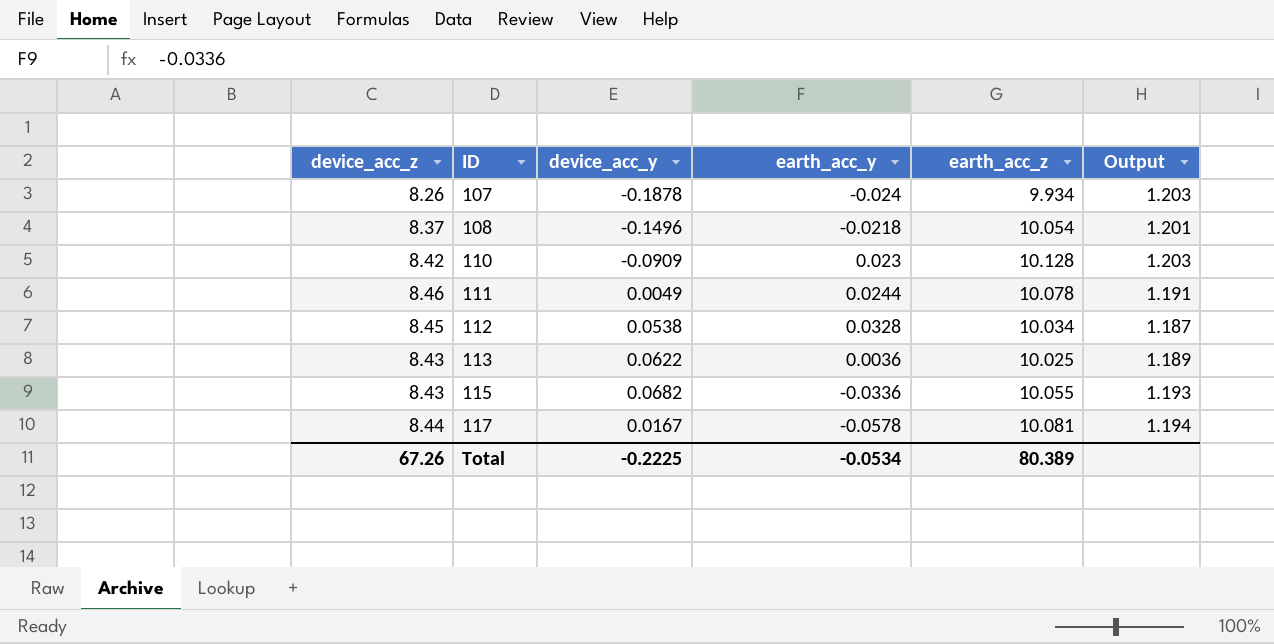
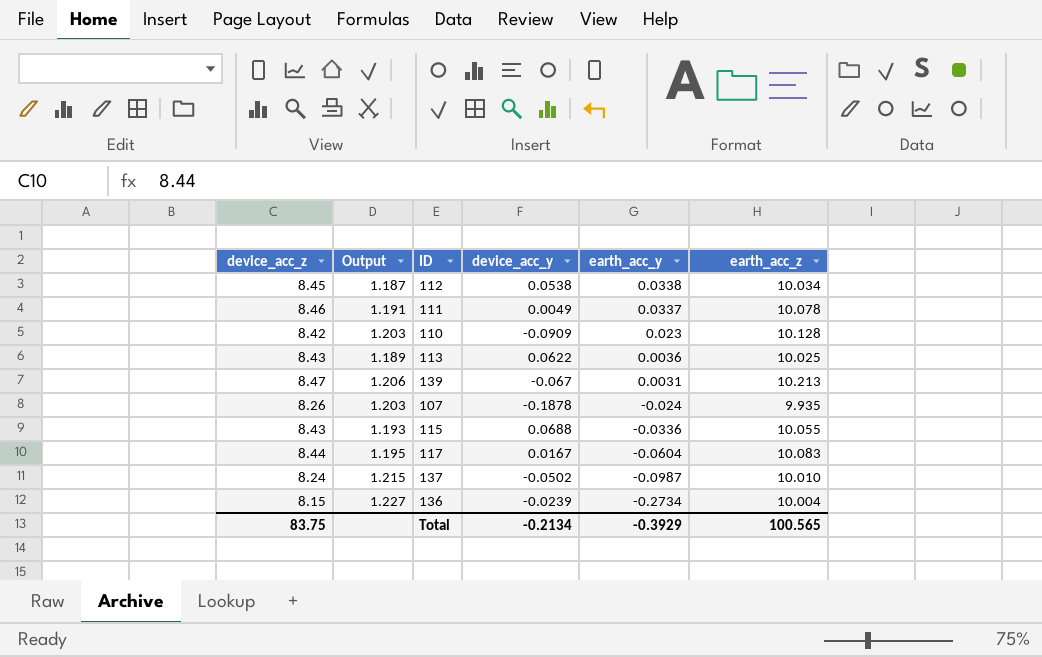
row order: ID ascending -> earth_acc_y descending
column Output | position: 6 -> 2
row 108: 8.37 | -0.1496 | -0.0218 | 10.054 | 1.201 -> none
112 | earth_acc_y: 0.0328 -> 0.0338
111 | earth_acc_y: 0.0244 -> 0.0337
row 139: none -> 8.47 | 1.206 | -0.067 | 0.0031 | 10.213
107 | earth_acc_z: 9.934 -> 9.935
115 | device_acc_y: 0.0682 -> 0.0688
117 | Output: 1.194 -> 1.195
117 | earth_acc_y: -0.0578 -> -0.0604
117 | earth_acc_z: 10.081 -> 10.083
row 137: none -> 8.24 | 1.215 | -0.0502 | -0.0987 | 10.010
row 136: none -> 8.15 | 1.227 | -0.0239 | -0.2734 | 10.004
Total | device_acc_z: 67.26 -> 83.75
Total | device_acc_y: -0.2225 -> -0.2134
Total | earth_acc_y: -0.0534 -> -0.3929
Total | earth_acc_z: 80.389 -> 100.565

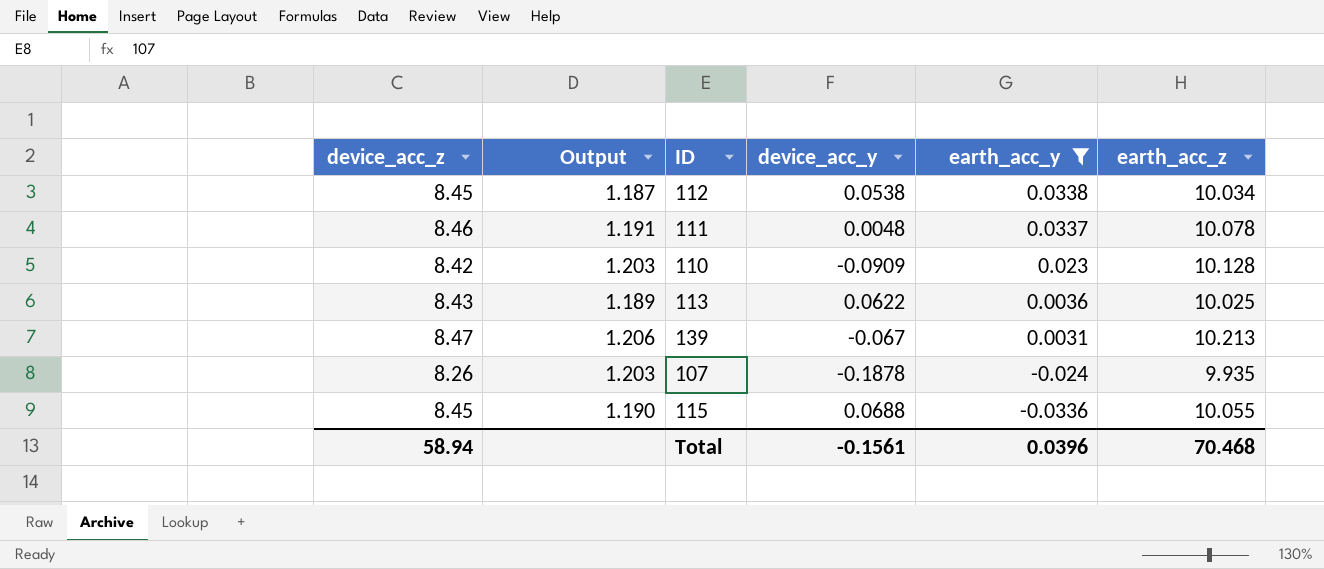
filter: none -> earth_acc_y >= -0.0336
111 | device_acc_y: 0.0049 -> 0.0048
115 | device_acc_z: 8.43 -> 8.45
115 | Output: 1.193 -> 1.190
Total | device_acc_z: 83.75 -> 58.94
Total | device_acc_y: -0.2134 -> -0.1561
Total | earth_acc_y: -0.3929 -> 0.0396
Total | earth_acc_z: 100.565 -> 70.468

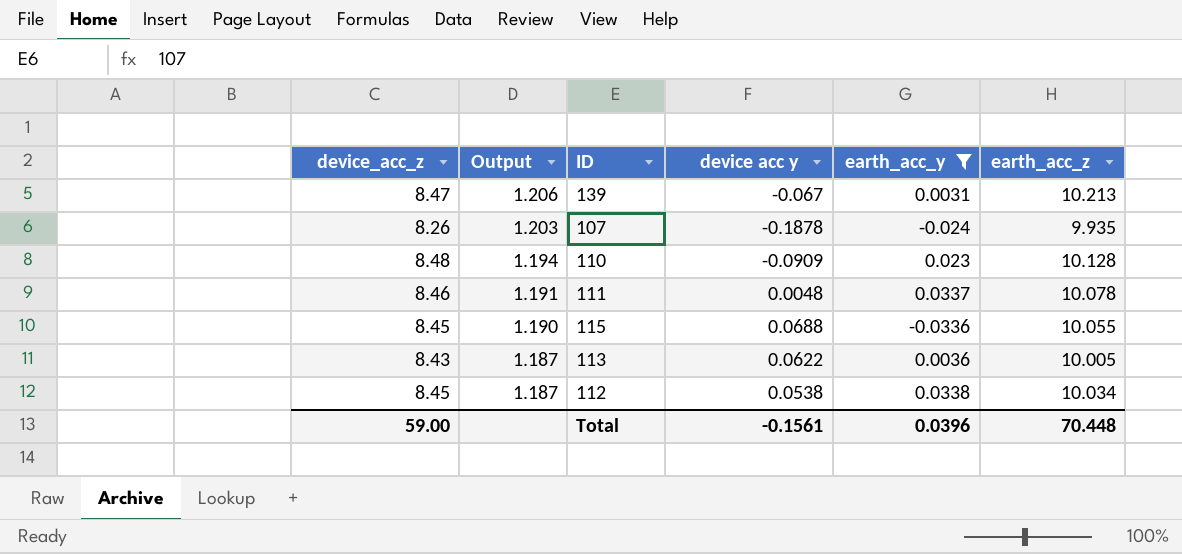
row order: earth_acc_y descending -> Output descending
column name: device_acc_y -> device acc y
110 | device_acc_z: 8.42 -> 8.48
110 | Output: 1.203 -> 1.194
113 | Output: 1.189 -> 1.187
113 | earth_acc_z: 10.025 -> 10.005
Total | device_acc_z: 58.94 -> 59.00
Total | earth_acc_z: 70.468 -> 70.448

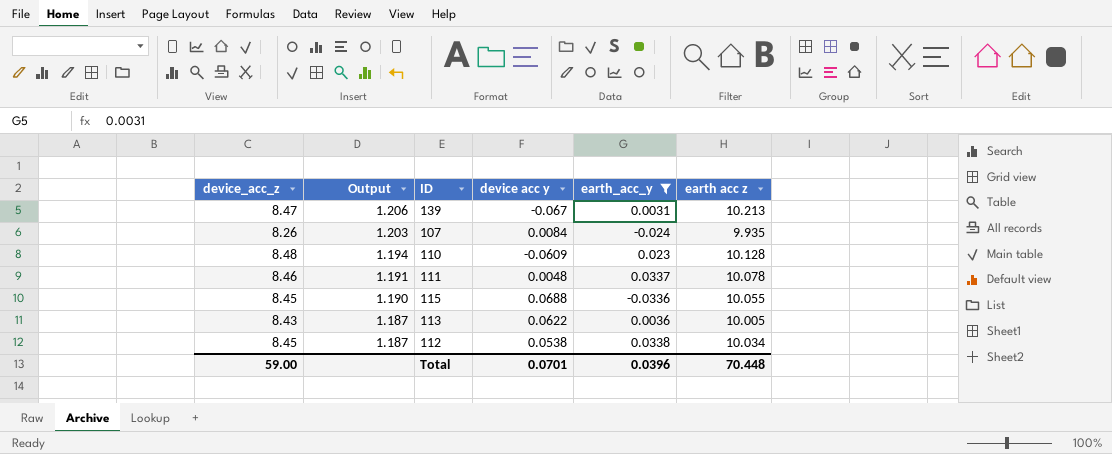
column name: earth_acc_z -> earth acc z
107 | device acc y: -0.1878 -> 0.0084
110 | device acc y: -0.0909 -> -0.0609
Total | device acc y: -0.1561 -> 0.0701

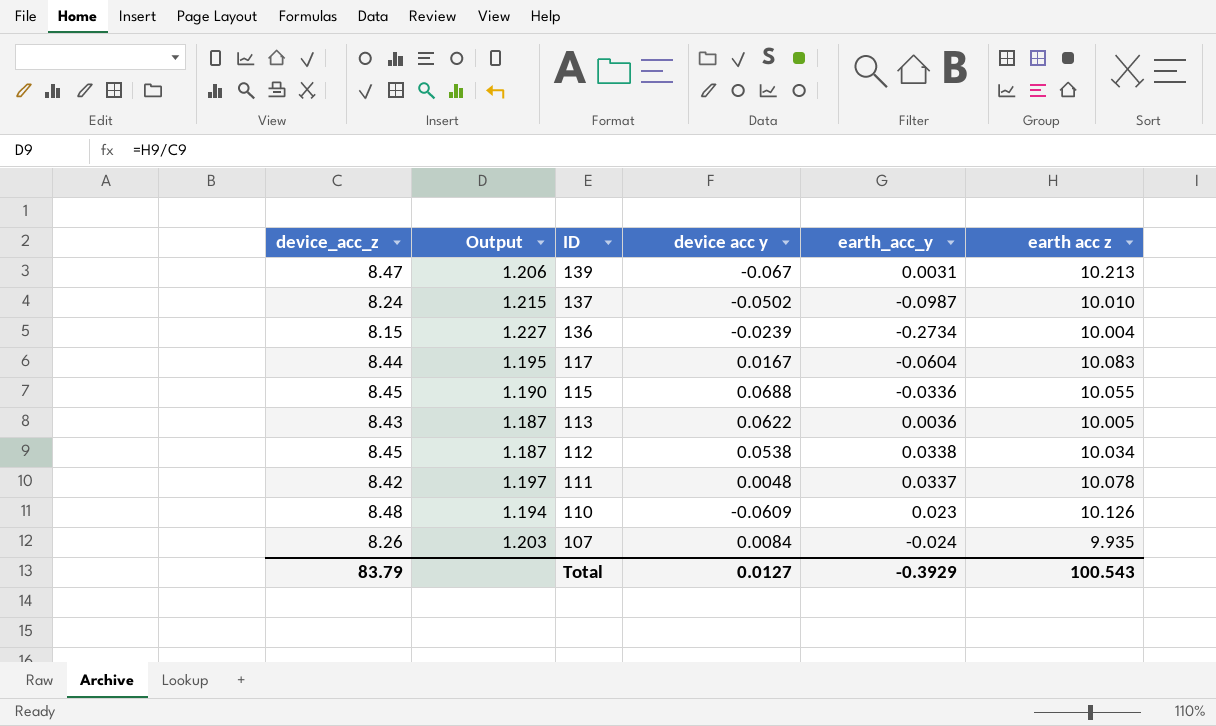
filter: earth_acc_y >= -0.0336 -> none
row order: Output descending -> ID descending
111 | device_acc_z: 8.46 -> 8.42
111 | Output: 1.191 -> 1.197
110 | earth acc z: 10.128 -> 10.126
Total | device_acc_z: 59.00 -> 83.79
Total | device acc y: 0.0701 -> 0.0127
Total | earth_acc_y: 0.0396 -> -0.3929
Total | earth acc z: 70.448 -> 100.543

